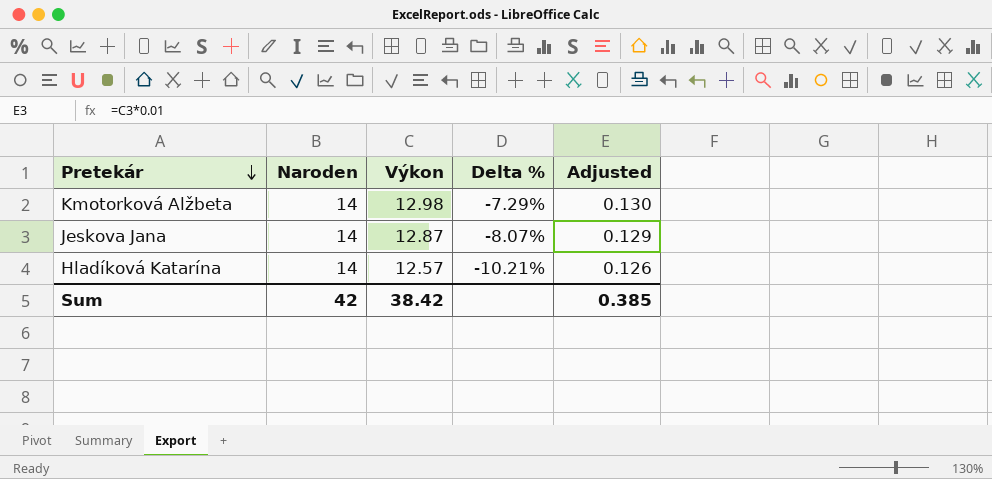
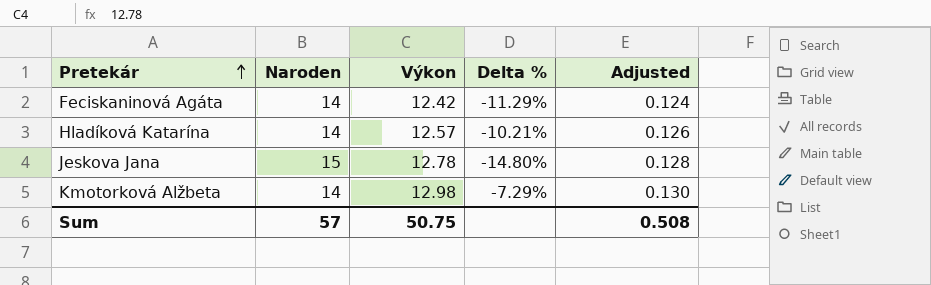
row order: Pretekár descending -> Pretekár ascending
row Feciskaninová Agáta: none -> 14 | 12.42 | -11.29% | 0.124
Jeskova Jana | Naroden: 14 -> 15
Jeskova Jana | Výkon: 12.87 -> 12.78
Jeskova Jana | Delta %: -8.07% -> -14.80%
Jeskova Jana | Adjusted: 0.129 -> 0.128
Sum | Naroden: 42 -> 57
Sum | Výkon: 38.42 -> 50.75
Sum | Adjusted: 0.385 -> 0.508

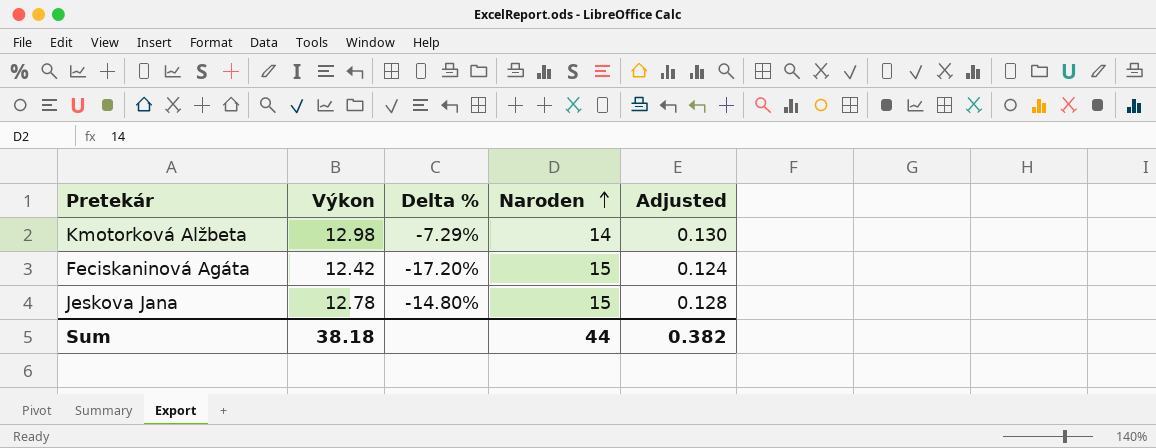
row order: Pretekár ascending -> Naroden ascending
column Naroden | position: 2 -> 4
row Hladíková Katarína: 14 | 12.57 | -10.21% | 0.126 -> none
Feciskaninová Agáta | Delta %: -11.29% -> -17.20%
Feciskaninová Agáta | Naroden: 14 -> 15
Sum | Výkon: 50.75 -> 38.18
Sum | Naroden: 57 -> 44
Sum | Adjusted: 0.508 -> 0.382

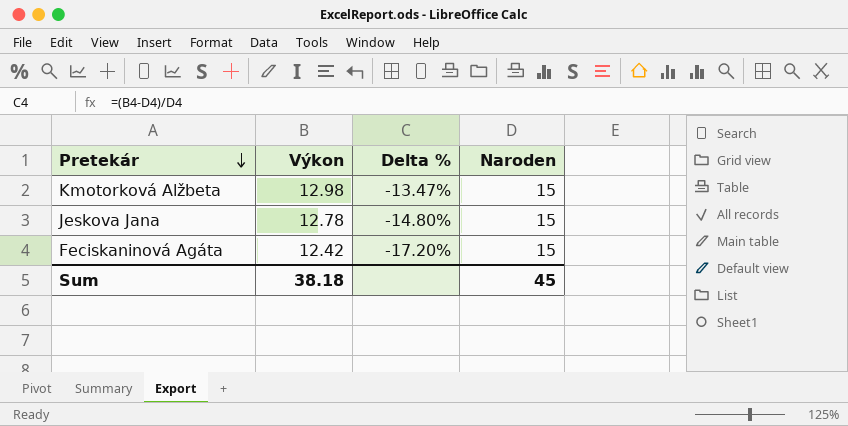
row order: Naroden ascending -> Pretekár descending
column Adjusted | formula: [Výkon] * 0.01 -> none
Kmotorková Alžbeta | Delta %: -7.29% -> -13.47%
Kmotorková Alžbeta | Naroden: 14 -> 15
Sum | Naroden: 44 -> 45

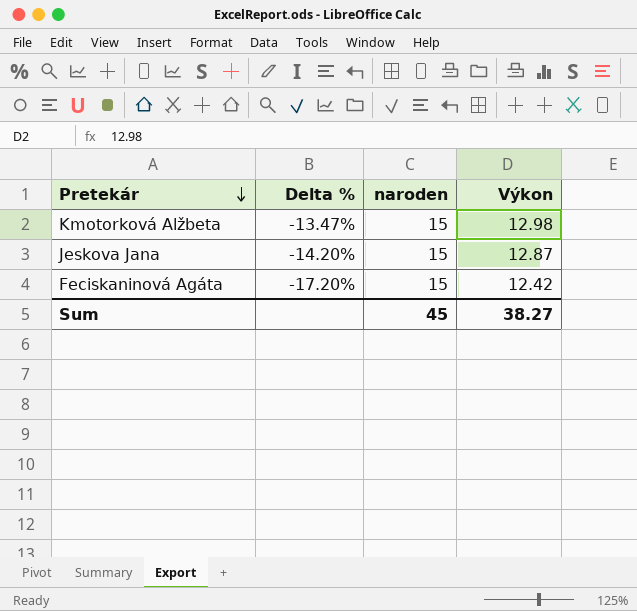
column name: Naroden -> naroden
column Výkon | position: 2 -> 4
Jeskova Jana | Delta %: -14.80% -> -14.20%
Jeskova Jana | Výkon: 12.78 -> 12.87
Sum | Výkon: 38.18 -> 38.27

